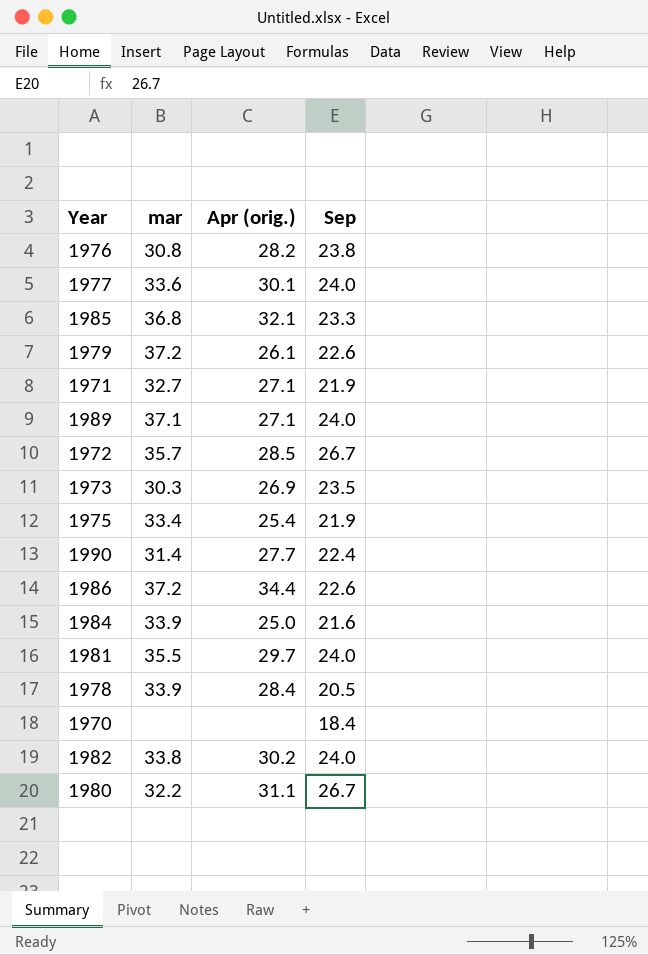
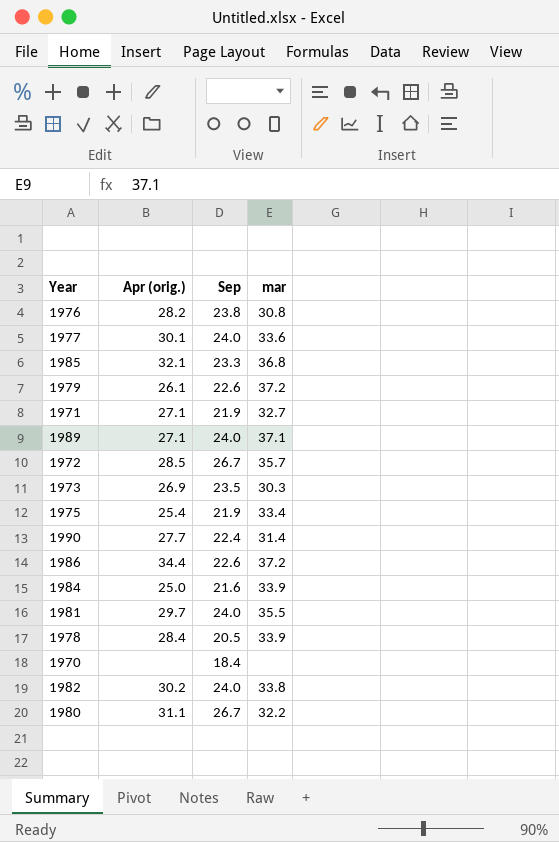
column mar | position: 2 -> 4

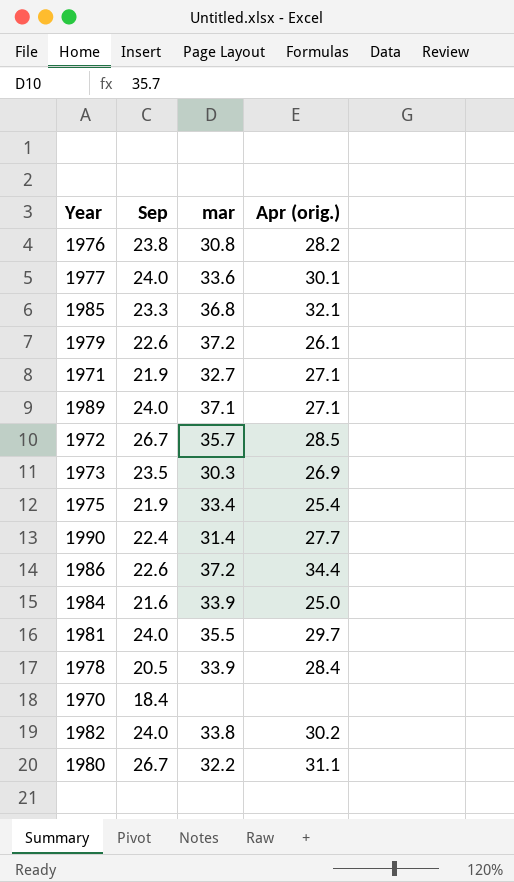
column Apr (orig.) | position: 2 -> 4

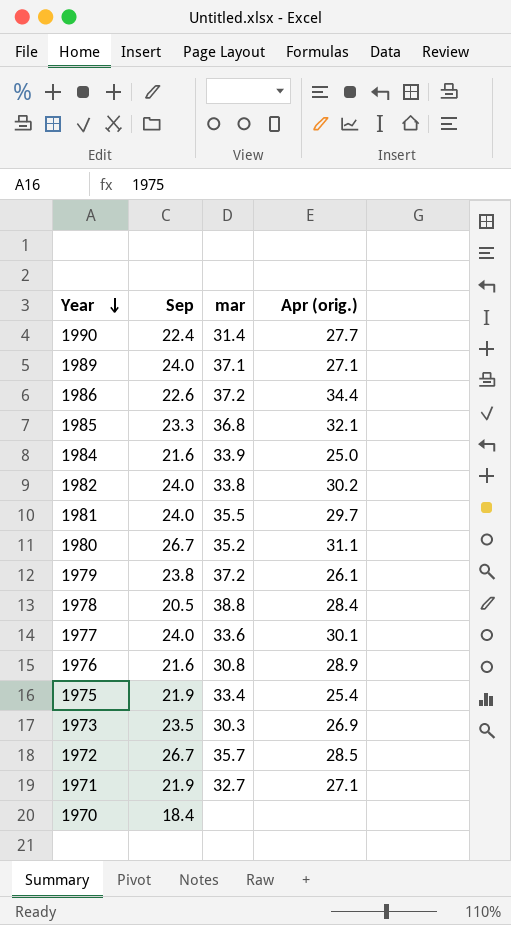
row order: none -> Year descending
1980 | mar: 32.2 -> 35.2
1979 | Sep: 22.6 -> 23.8
1978 | mar: 33.9 -> 38.8
1976 | Sep: 23.8 -> 21.6
1976 | Apr (orig.): 28.2 -> 28.9

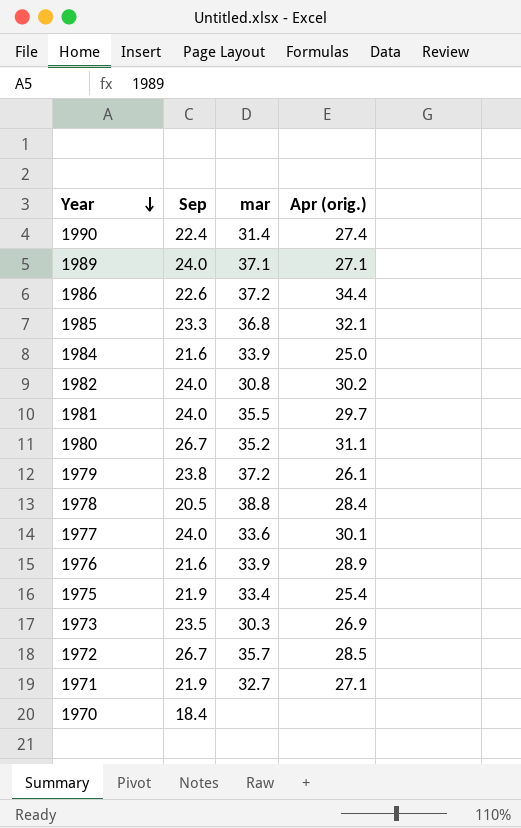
1990 | Apr (orig.): 27.7 -> 27.4
1982 | mar: 33.8 -> 30.8
1976 | mar: 30.8 -> 33.9

